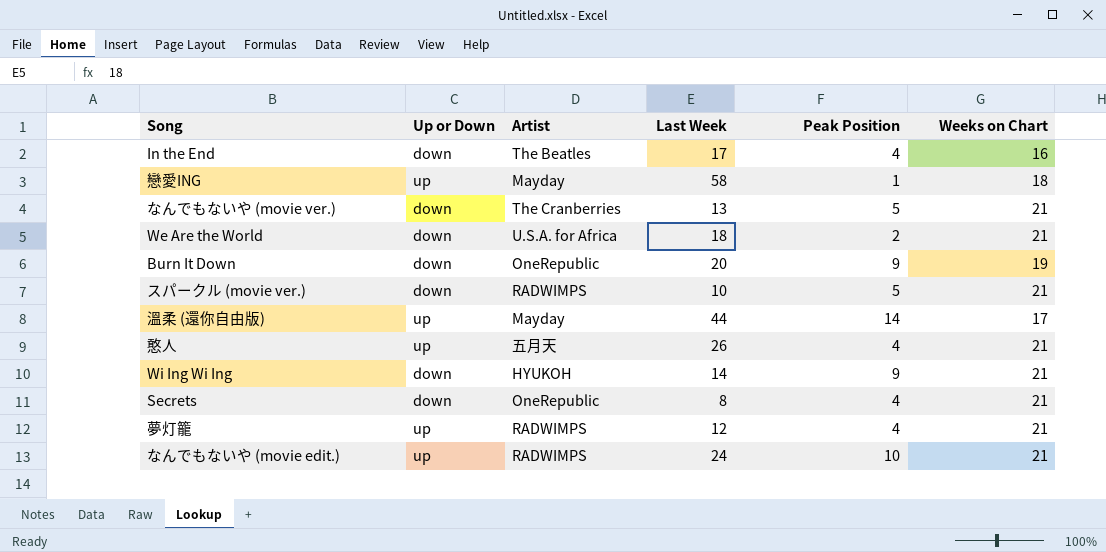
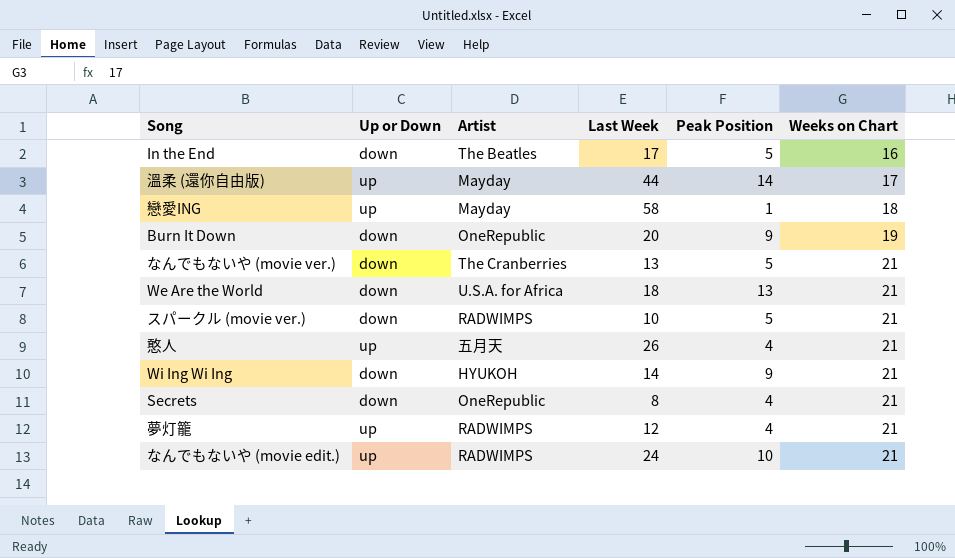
row order: none -> Weeks on Chart ascending
In the End | Peak Position: 4 -> 5
We Are the World | Peak Position: 2 -> 13

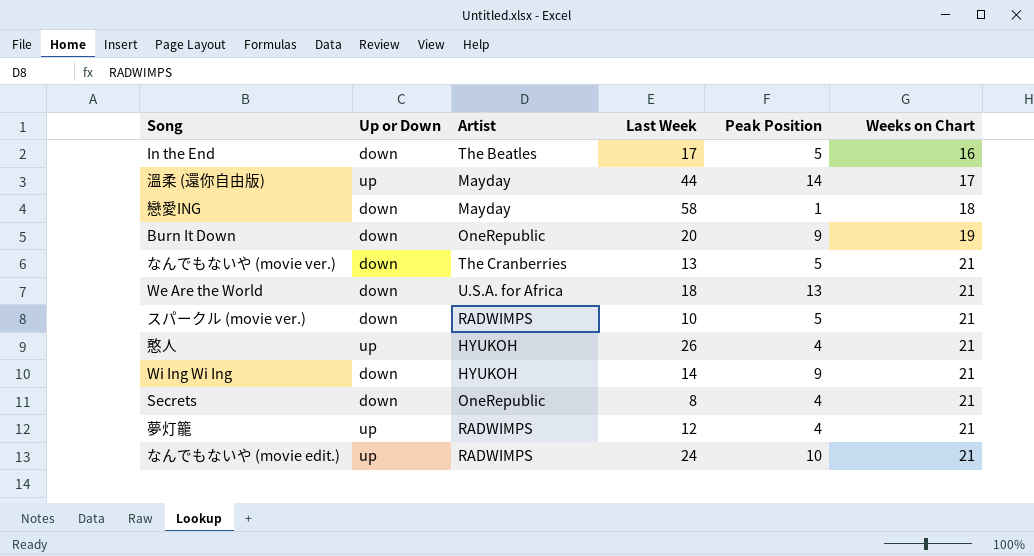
戀愛ING | Up or Down: up -> down
憨人 | Artist: 五月天 -> HYUKOH

